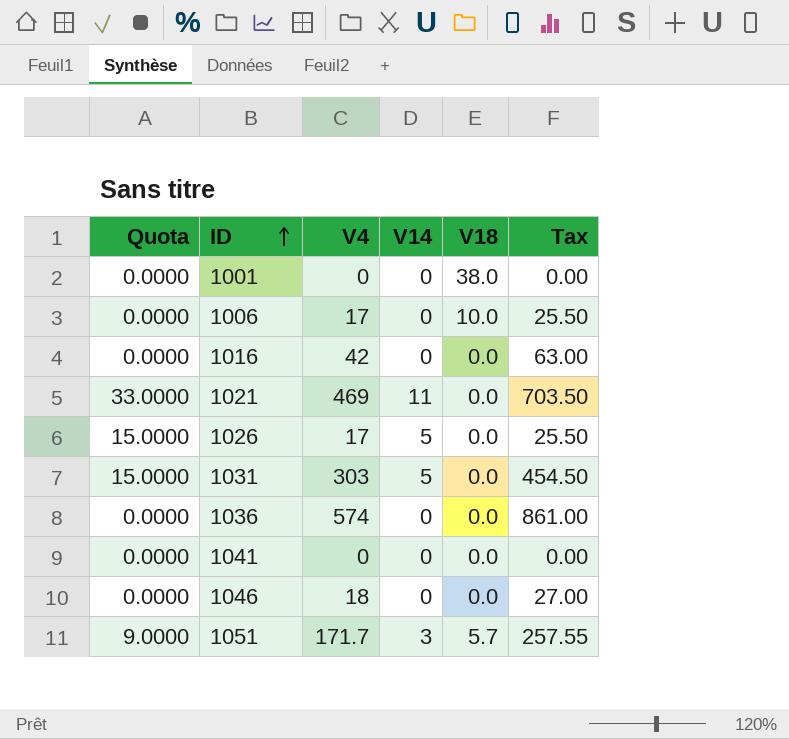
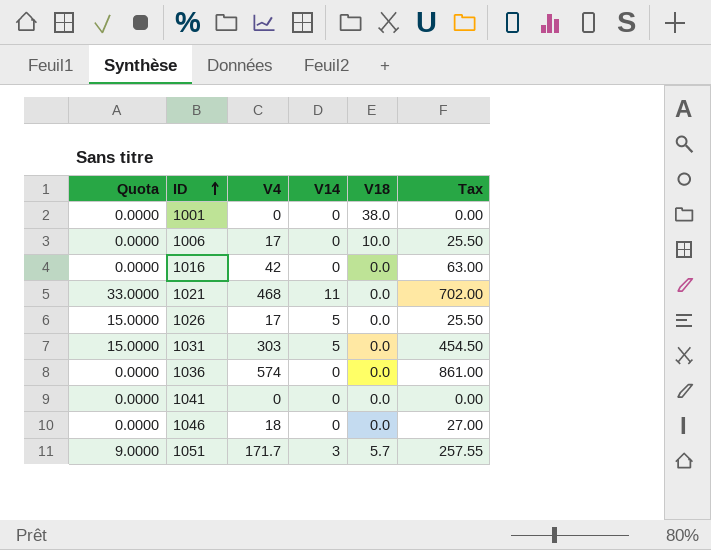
1021 | V4: 469 -> 468
1021 | Tax: 703.50 -> 702.00

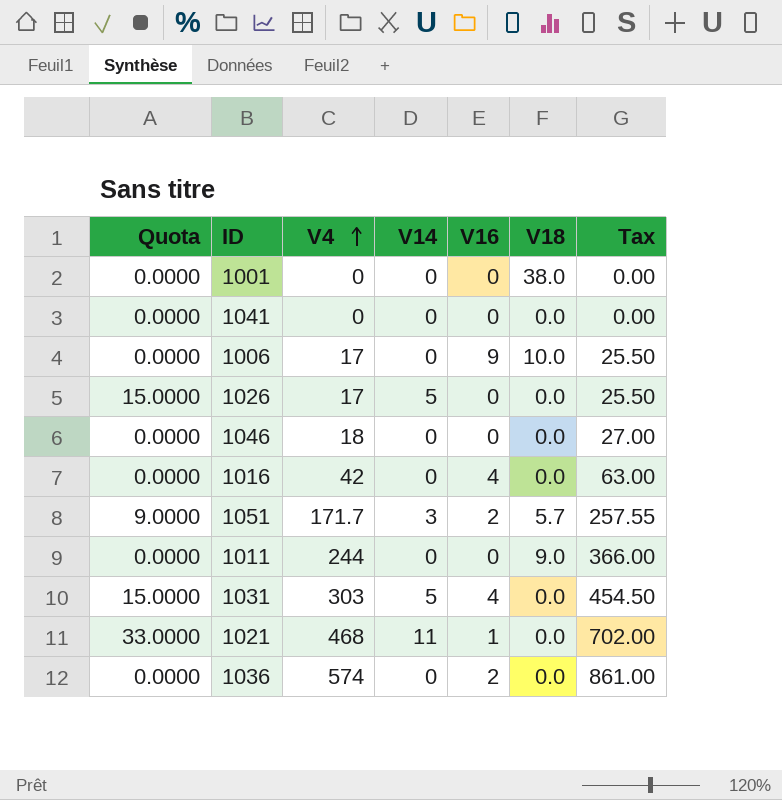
row order: ID ascending -> V4 ascending
column V16 | position: none -> 5
row 1011: none -> 0.0000 | 244 | 0 | 0 | 9.0 | 366.00

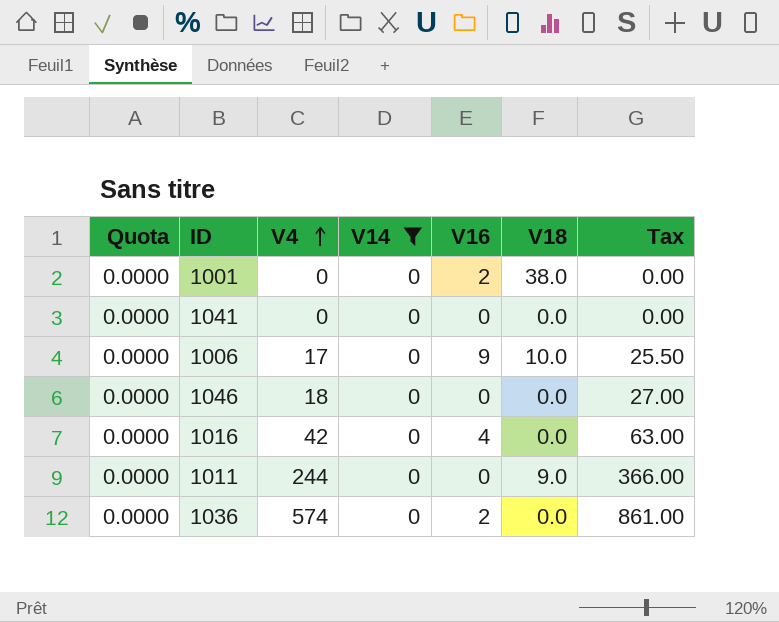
filter: none -> V14 = 0
1001 | V16: 0 -> 2

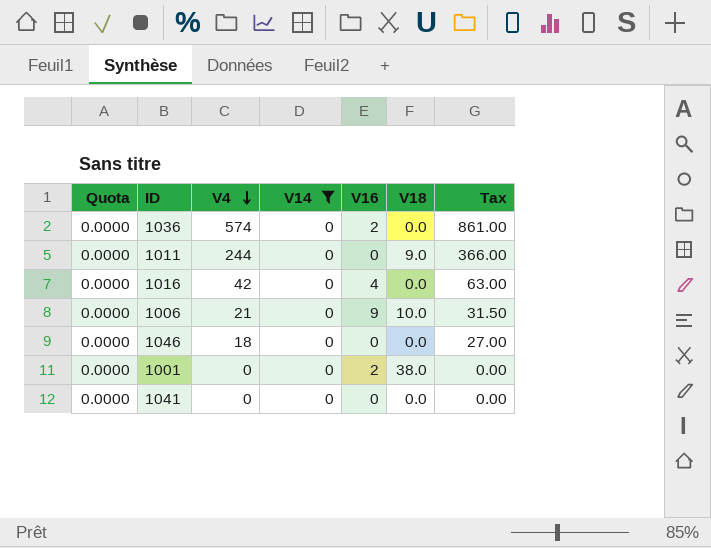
row order: V4 ascending -> V4 descending
1006 | V4: 17 -> 21
1006 | Tax: 25.50 -> 31.50

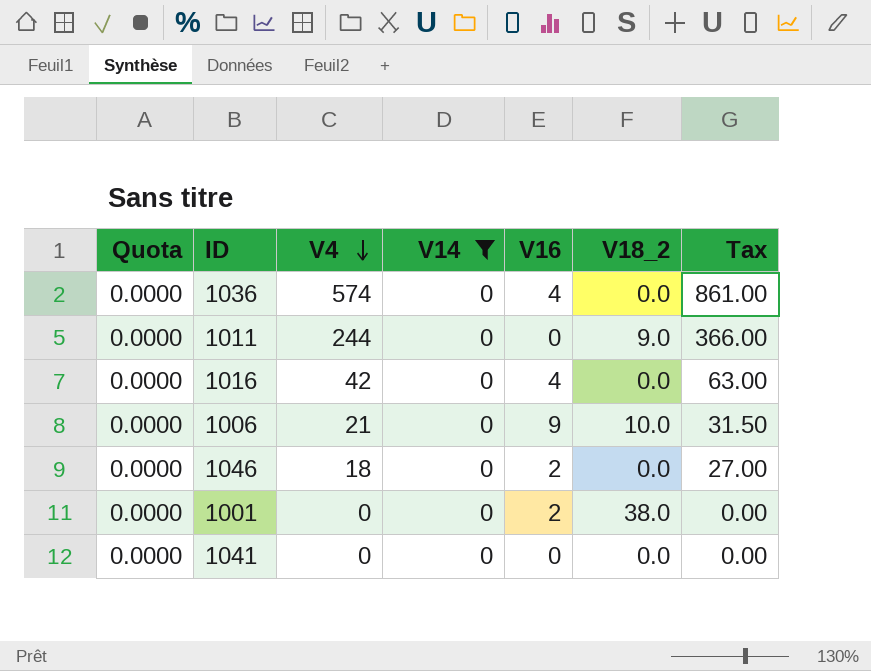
column name: V18 -> V18_2
1036 | V16: 2 -> 4
1046 | V16: 0 -> 2

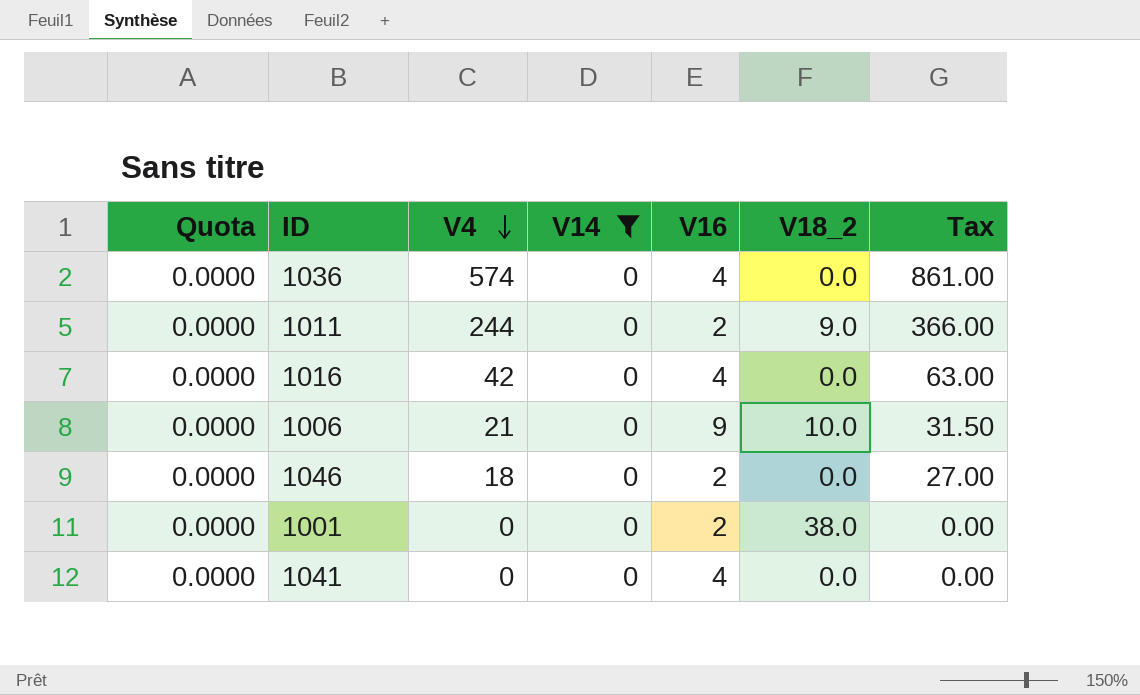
1011 | V16: 0 -> 2
1041 | V16: 0 -> 4

